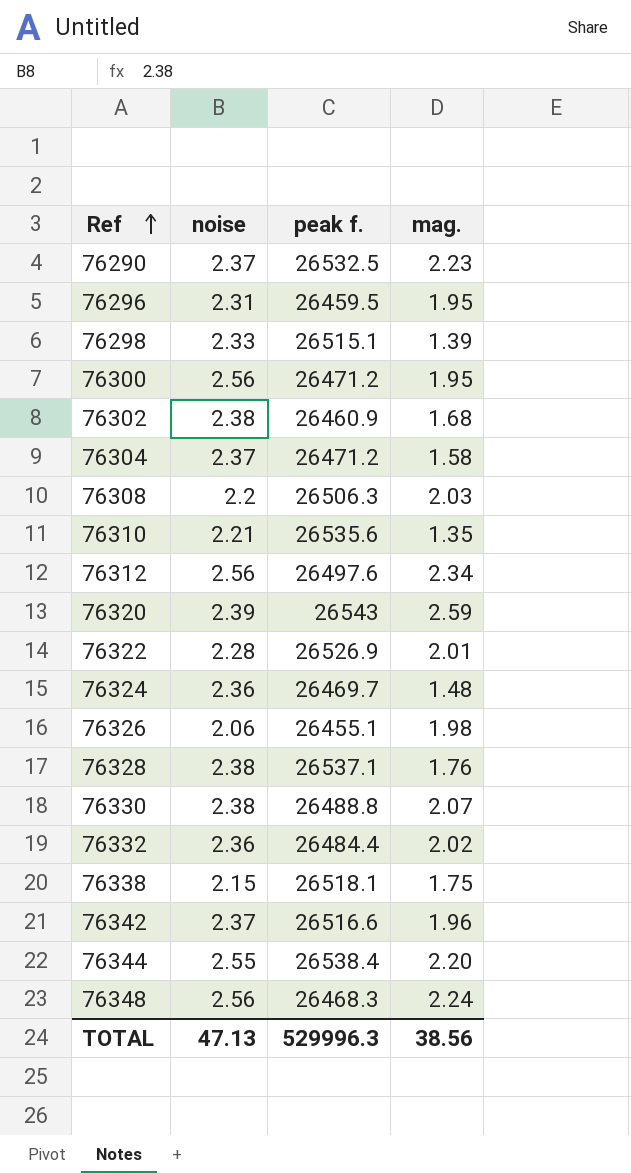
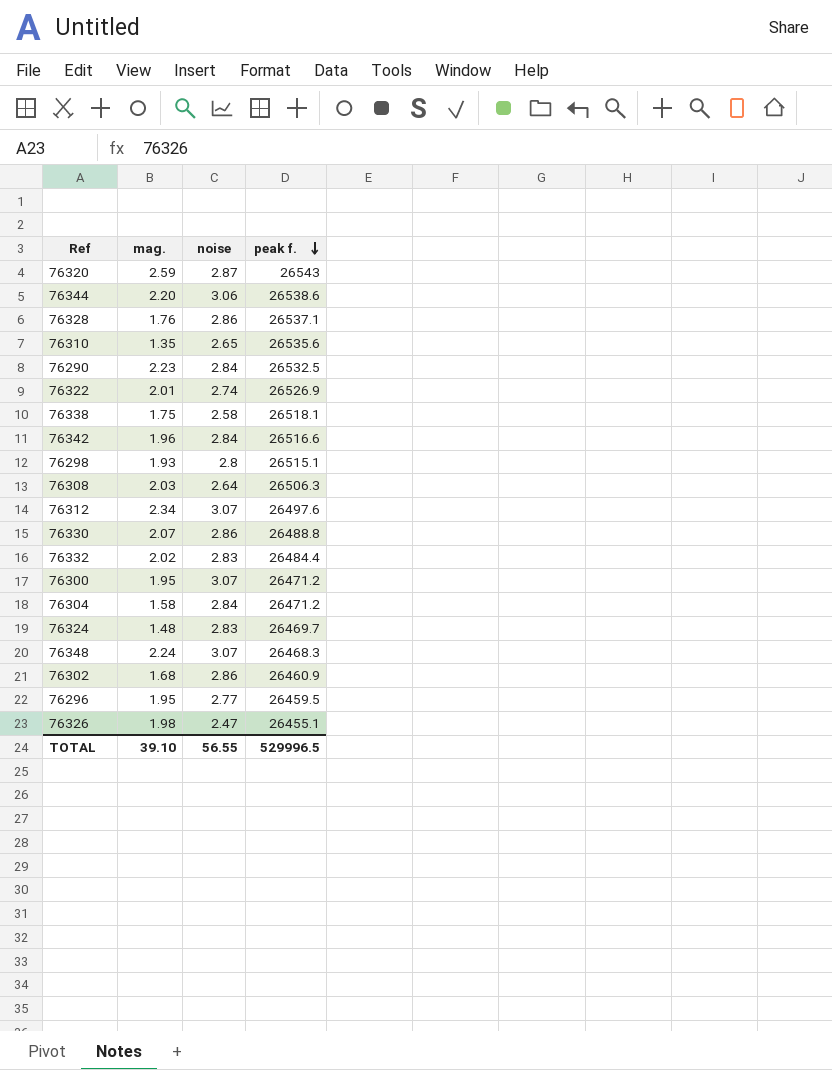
row order: Ref ascending -> peak f. descending
column mag. | position: 4 -> 2
76320 | noise: 2.39 -> 2.87
76344 | noise: 2.55 -> 3.06
76344 | peak f.: 26538.4 -> 26538.6
76328 | noise: 2.38 -> 2.86
76310 | noise: 2.21 -> 2.65
76290 | noise: 2.37 -> 2.84
76322 | noise: 2.28 -> 2.74
76338 | noise: 2.15 -> 2.58
76342 | noise: 2.37 -> 2.84
76298 | mag.: 1.39 -> 1.93
76298 | noise: 2.33 -> 2.8
76308 | noise: 2.2 -> 2.64
76312 | noise: 2.56 -> 3.07
76330 | noise: 2.38 -> 2.86
76332 | noise: 2.36 -> 2.83
76300 | noise: 2.56 -> 3.07
76304 | noise: 2.37 -> 2.84
76324 | noise: 2.36 -> 2.83
76348 | noise: 2.56 -> 3.07
76302 | noise: 2.38 -> 2.86
76296 | noise: 2.31 -> 2.77
76326 | noise: 2.06 -> 2.47
TOTAL | mag.: 38.56 -> 39.10
TOTAL | noise: 47.13 -> 56.55
TOTAL | peak f.: 529996.3 -> 529996.5

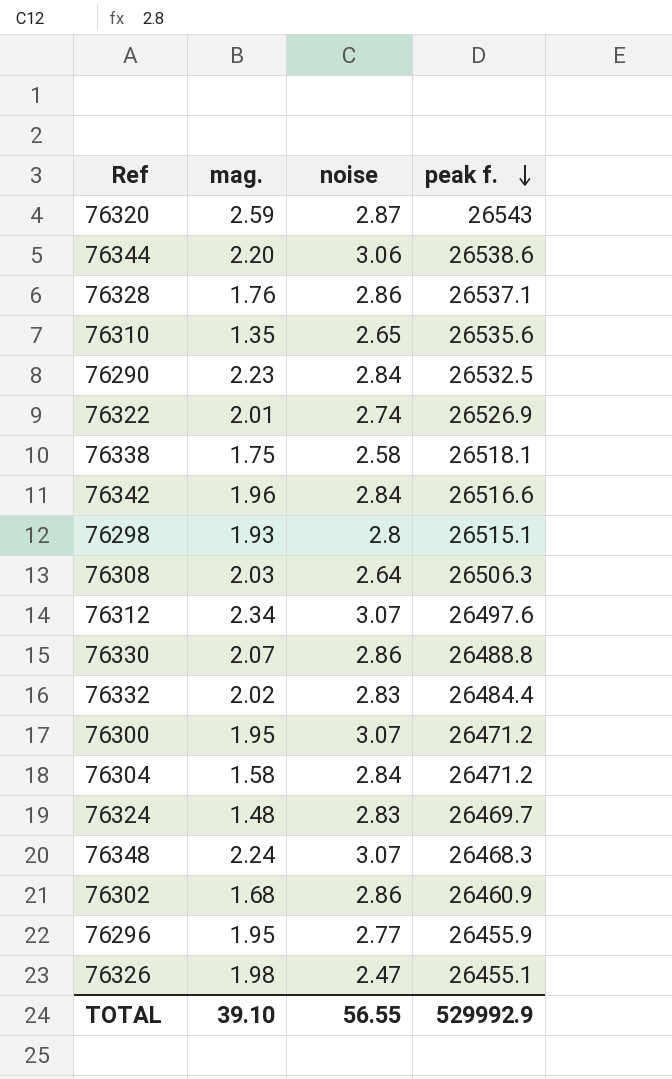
76296 | peak f.: 26459.5 -> 26455.9
TOTAL | peak f.: 529996.5 -> 529992.9

